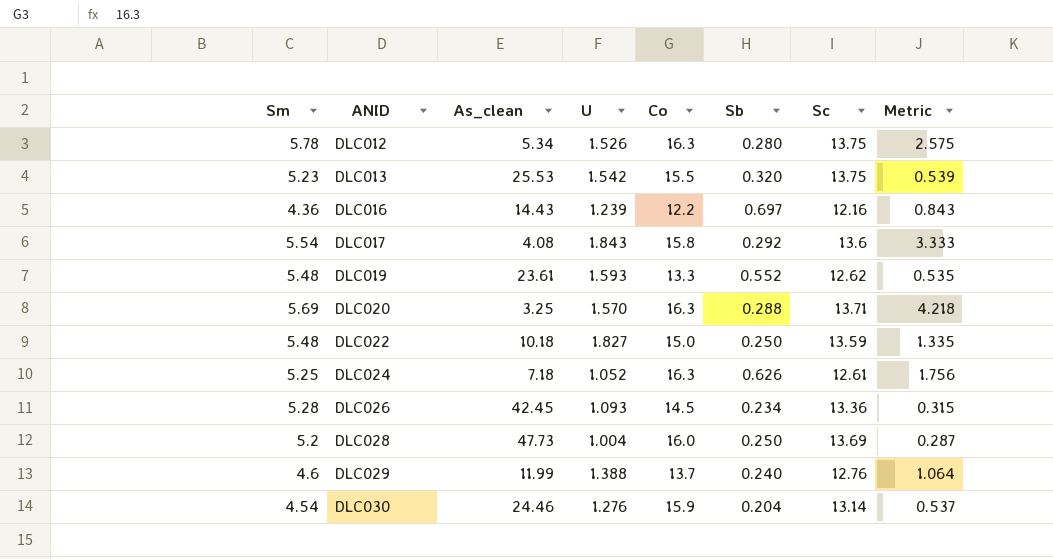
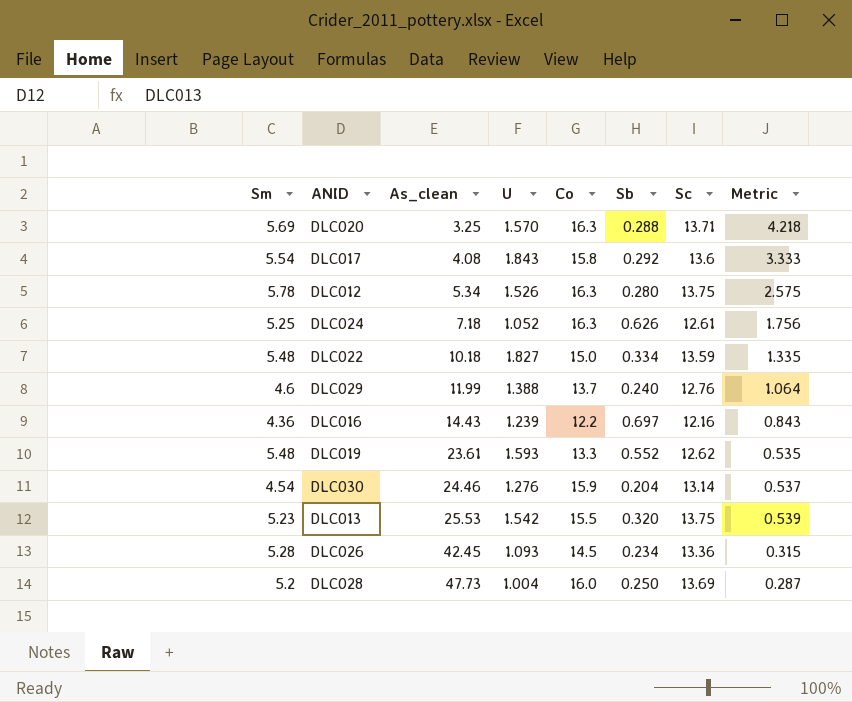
row order: ANID ascending -> As_clean ascending
DLC022 | Sb: 0.250 -> 0.334

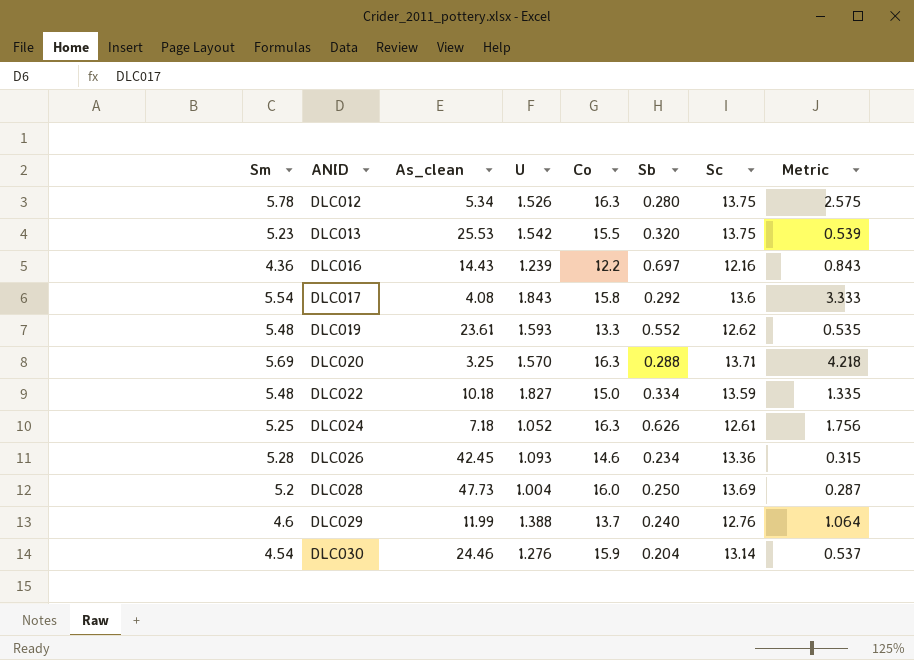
row order: As_clean ascending -> ANID ascending
DLC026 | Co: 14.5 -> 14.6

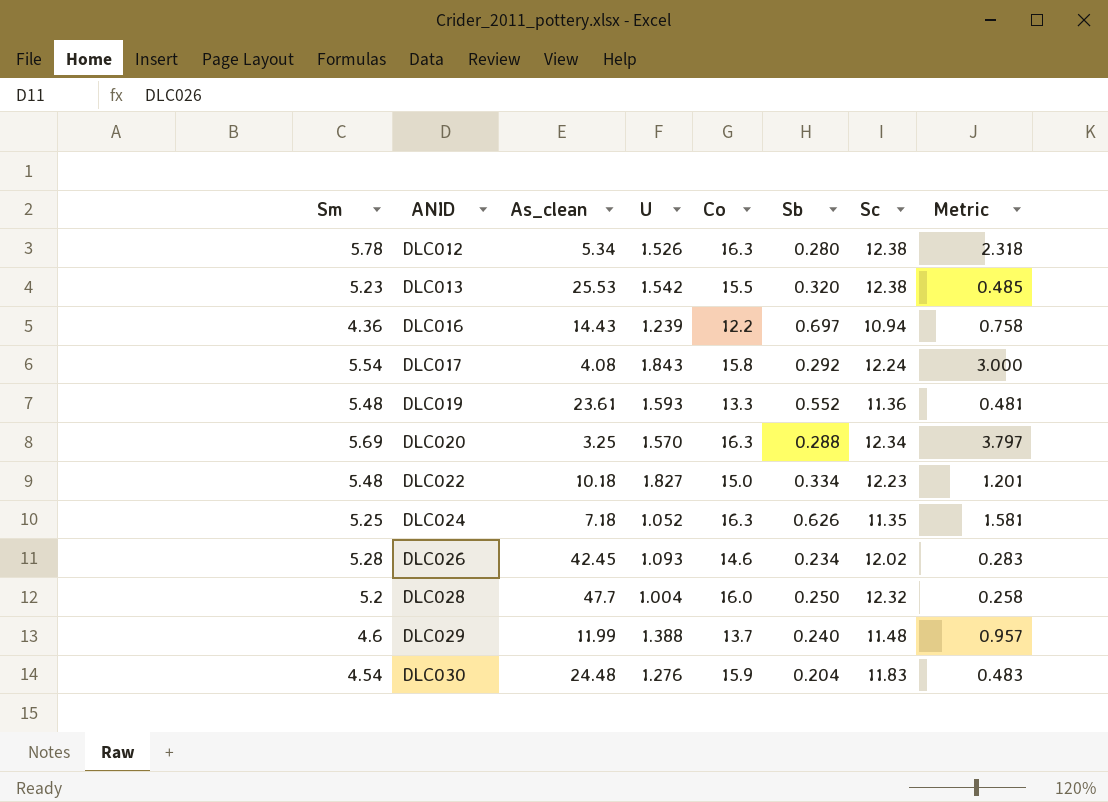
DLC012 | Sc: 13.75 -> 12.38
DLC012 | Metric: 2.575 -> 2.318
DLC013 | Sc: 13.75 -> 12.38
DLC013 | Metric: 0.539 -> 0.485
DLC016 | Sc: 12.16 -> 10.94
DLC016 | Metric: 0.843 -> 0.758
DLC017 | Sc: 13.6 -> 12.24
DLC017 | Metric: 3.333 -> 3.000
DLC019 | Sc: 12.62 -> 11.36
DLC019 | Metric: 0.535 -> 0.481
DLC020 | Sc: 13.71 -> 12.34
DLC020 | Metric: 4.218 -> 3.797
DLC022 | Sc: 13.59 -> 12.23
DLC022 | Metric: 1.335 -> 1.201
DLC024 | Sc: 12.61 -> 11.35
DLC024 | Metric: 1.756 -> 1.581
DLC026 | Sc: 13.36 -> 12.02
DLC026 | Metric: 0.315 -> 0.283
DLC028 | As_clean: 47.73 -> 47.7
DLC028 | Sc: 13.69 -> 12.32
DLC028 | Metric: 0.287 -> 0.258
DLC029 | Sc: 12.76 -> 11.48
DLC029 | Metric: 1.064 -> 0.957
DLC030 | As_clean: 24.46 -> 24.48
DLC030 | Sc: 13.14 -> 11.83
DLC030 | Metric: 0.537 -> 0.483

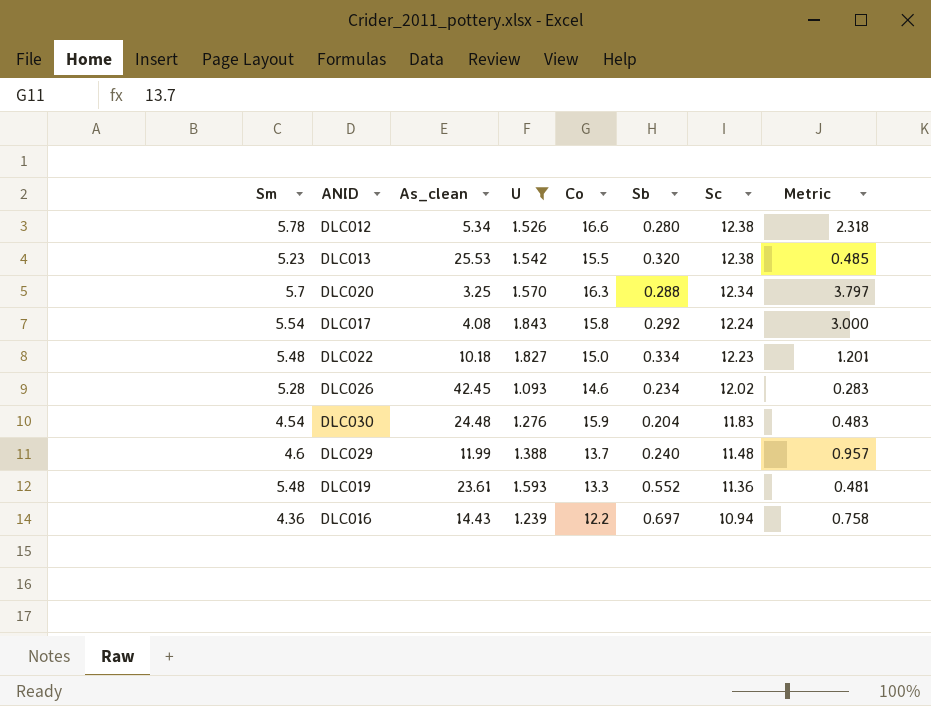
filter: none -> U >= 1.093
row order: ANID ascending -> Sc descending
DLC012 | Co: 16.3 -> 16.6
DLC020 | Sm: 5.69 -> 5.7

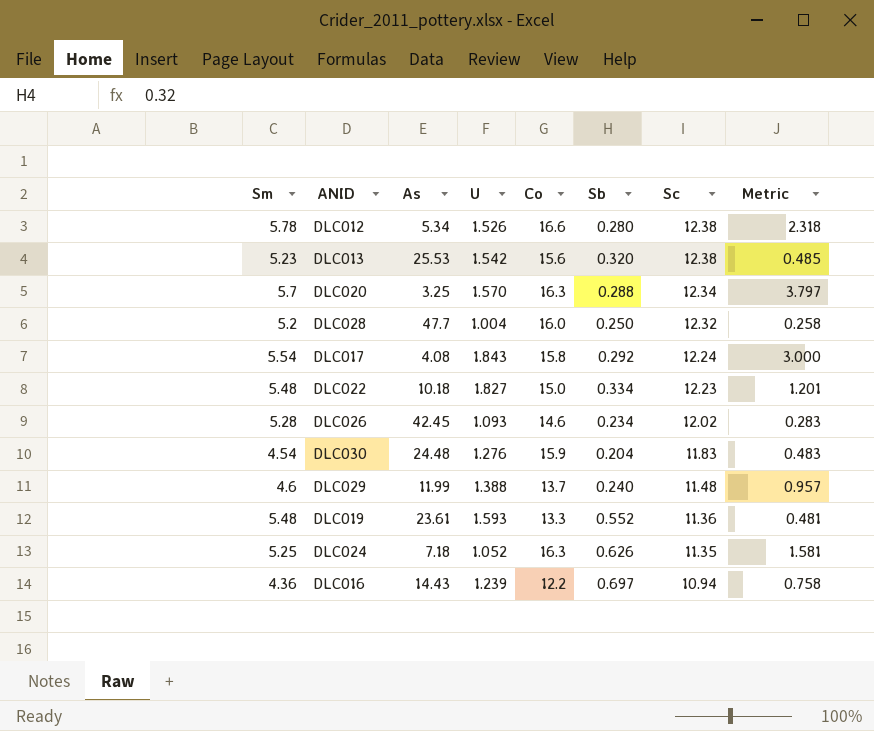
filter: U >= 1.093 -> none
column name: As_clean -> As
DLC013 | Co: 15.5 -> 15.6

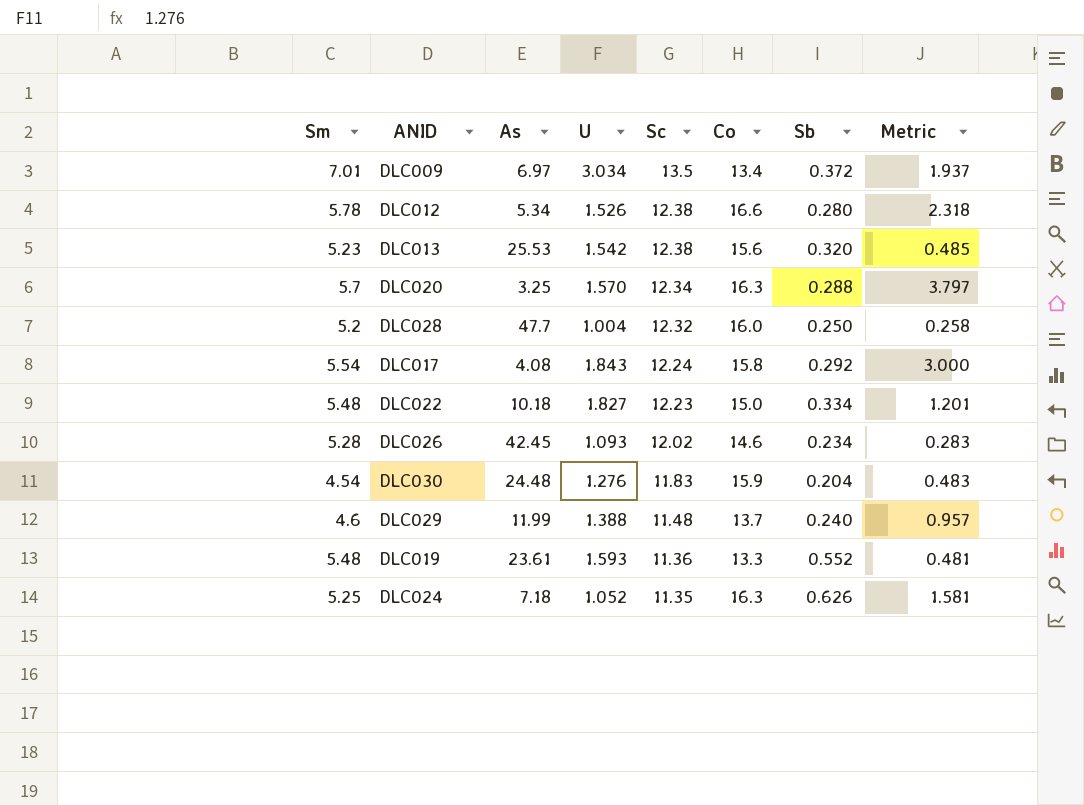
column Sc | position: 7 -> 5
row DLC016: 4.36 | 14.43 | 1.239 | 12.2 | 0.697 | 10.94 | 0.758 -> none
row DLC009: none -> 7.01 | 6.97 | 3.034 | 13.5 | 13.4 | 0.372 | 1.937

